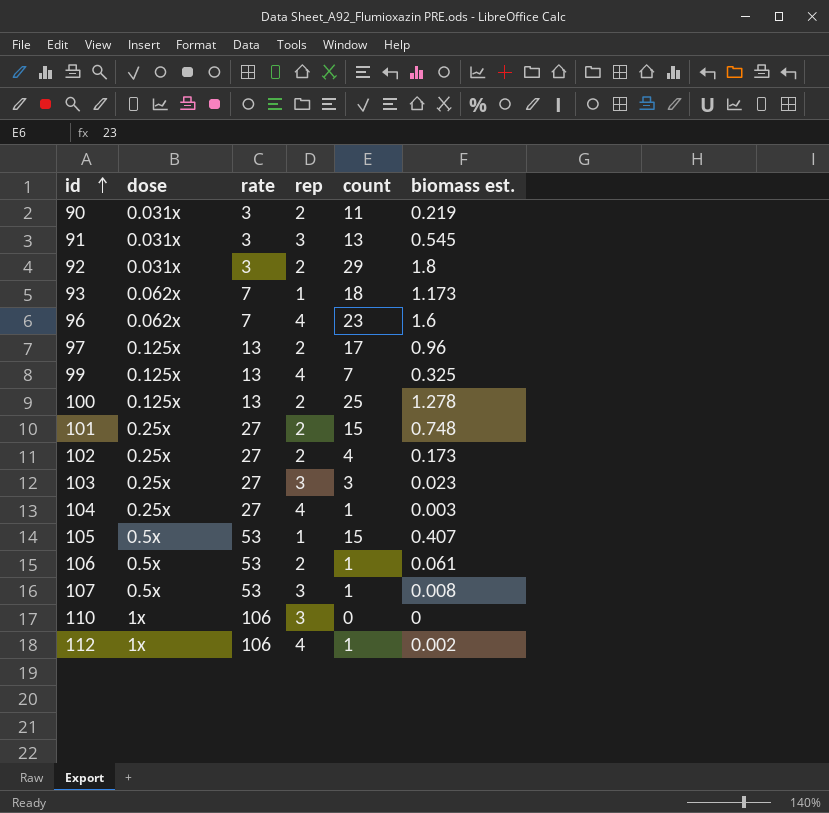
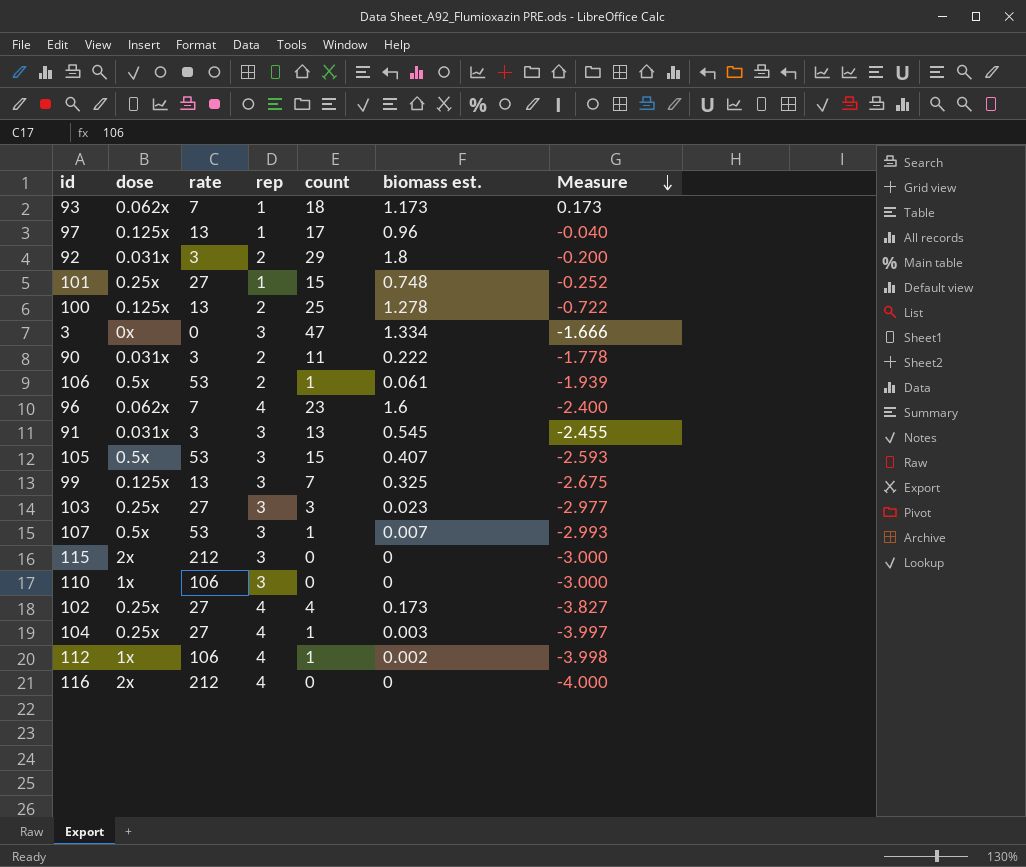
row order: id ascending -> Measure descending
column Measure | formula: none -> [biomass est.] - [rep]
97 | rep: 2 -> 1
101 | rep: 2 -> 1
row 3: none -> 0x | 0 | 3 | 47 | 1.334 | -1.666
90 | biomass est.: 0.219 -> 0.222
105 | rep: 1 -> 3
99 | rep: 4 -> 3
107 | biomass est.: 0.008 -> 0.007
row 115: none -> 2x | 212 | 3 | 0 | 0 | -3.000
102 | rep: 2 -> 4
row 116: none -> 2x | 212 | 4 | 0 | 0 | -4.000

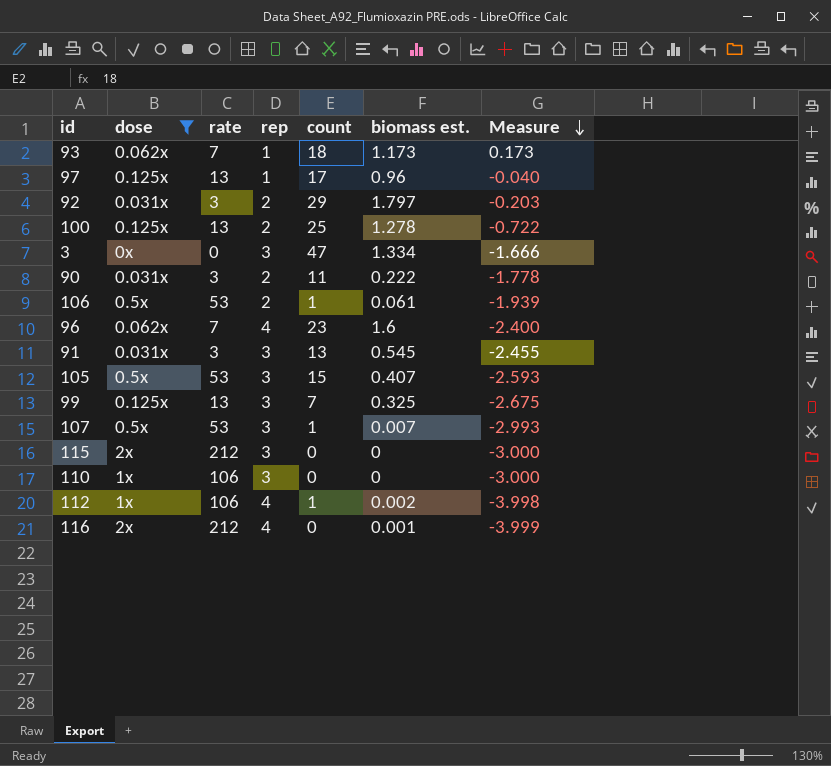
filter: none -> dose != 0.25x
92 | biomass est.: 1.8 -> 1.797
92 | Measure: -0.200 -> -0.203
116 | biomass est.: 0 -> 0.001
116 | Measure: -4.000 -> -3.999

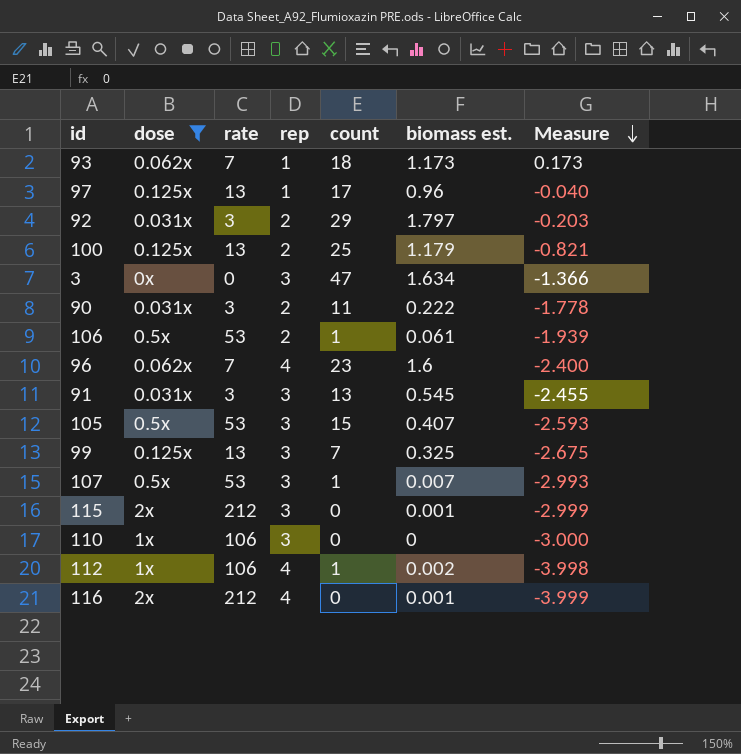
100 | biomass est.: 1.278 -> 1.179
100 | Measure: -0.722 -> -0.821
3 | biomass est.: 1.334 -> 1.634
3 | Measure: -1.666 -> -1.366
115 | biomass est.: 0 -> 0.001
115 | Measure: -3.000 -> -2.999

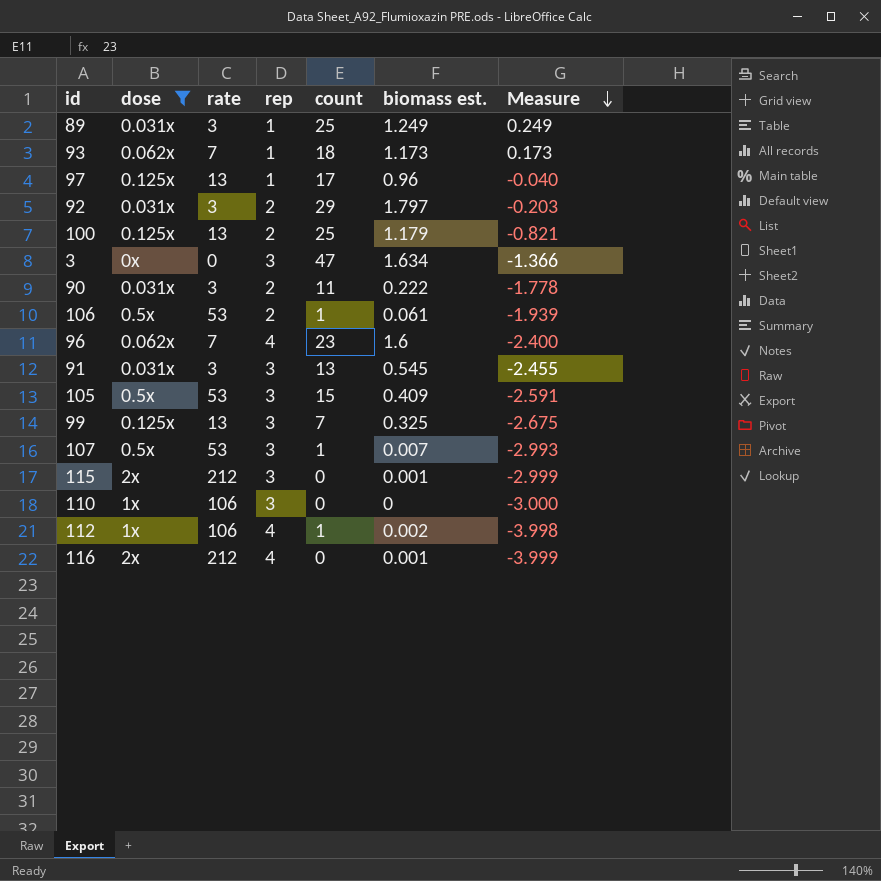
row 89: none -> 0.031x | 3 | 1 | 25 | 1.249 | 0.249
105 | biomass est.: 0.407 -> 0.409
105 | Measure: -2.593 -> -2.591

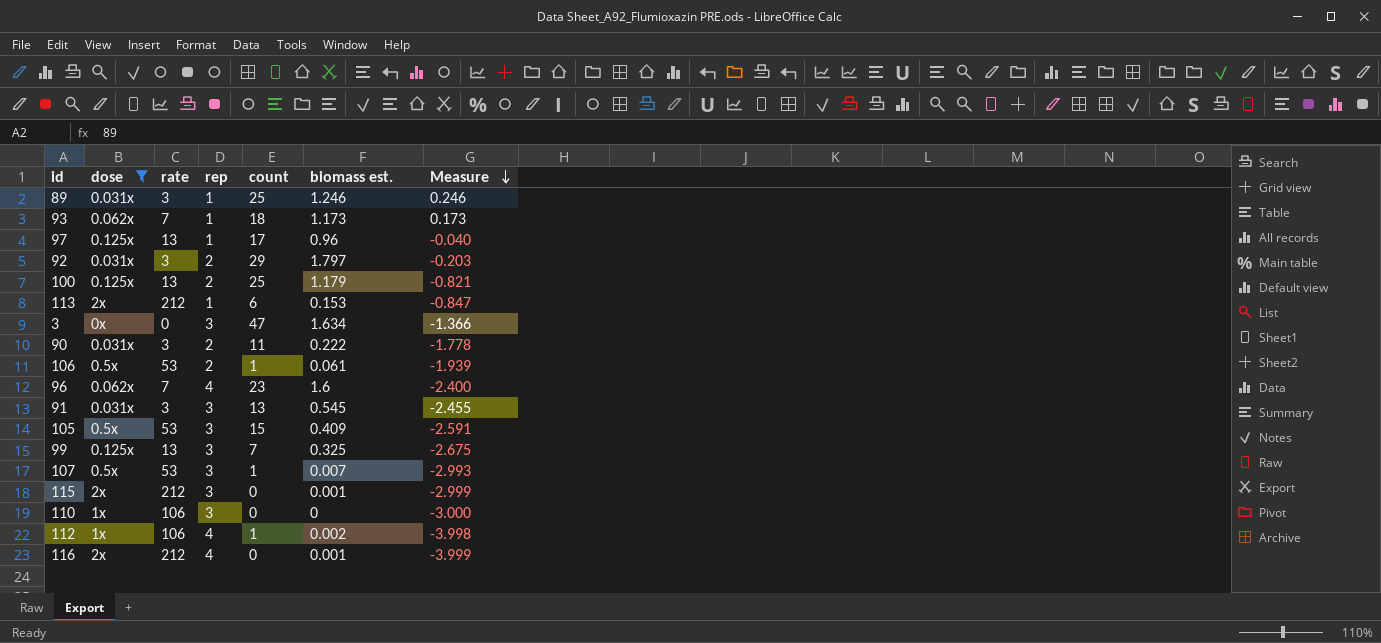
89 | biomass est.: 1.249 -> 1.246
89 | Measure: 0.249 -> 0.246
row 113: none -> 2x | 212 | 1 | 6 | 0.153 | -0.847

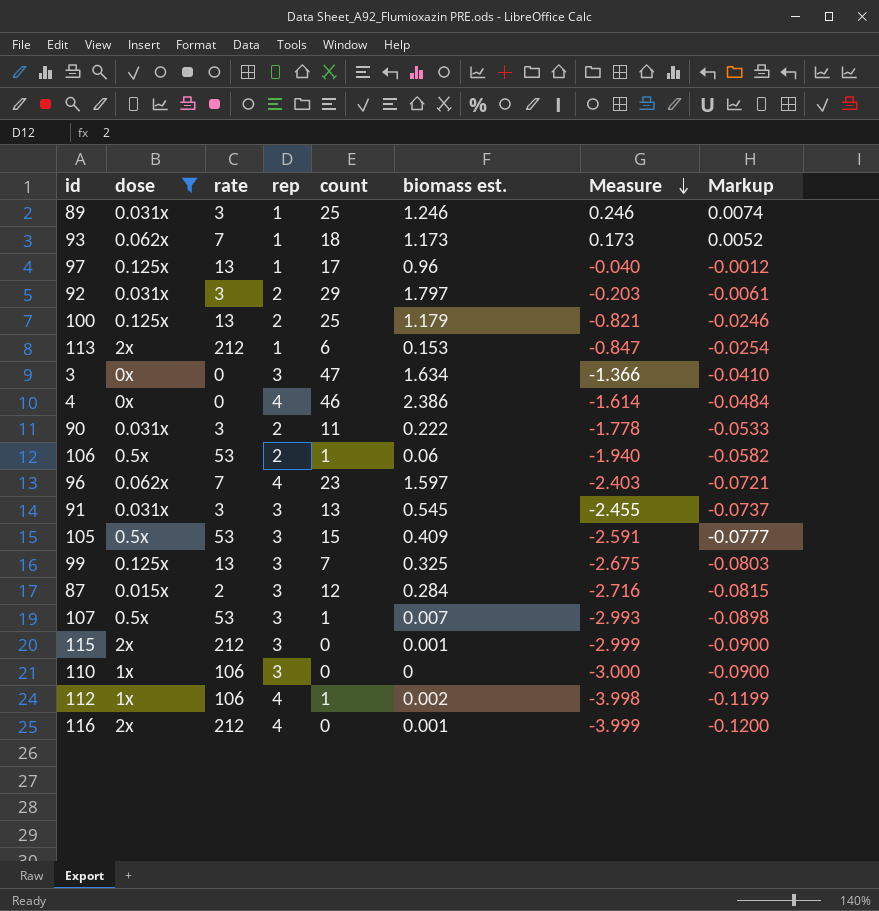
column Markup | formula: none -> [Measure] * 0.03
row 4: none -> 0x | 0 | 4 | 46 | 2.386 | -1.614 | -0.0484
106 | biomass est.: 0.061 -> 0.06
106 | Measure: -1.939 -> -1.940
96 | biomass est.: 1.6 -> 1.597
96 | Measure: -2.400 -> -2.403
row 87: none -> 0.015x | 2 | 3 | 12 | 0.284 | -2.716 | -0.0815

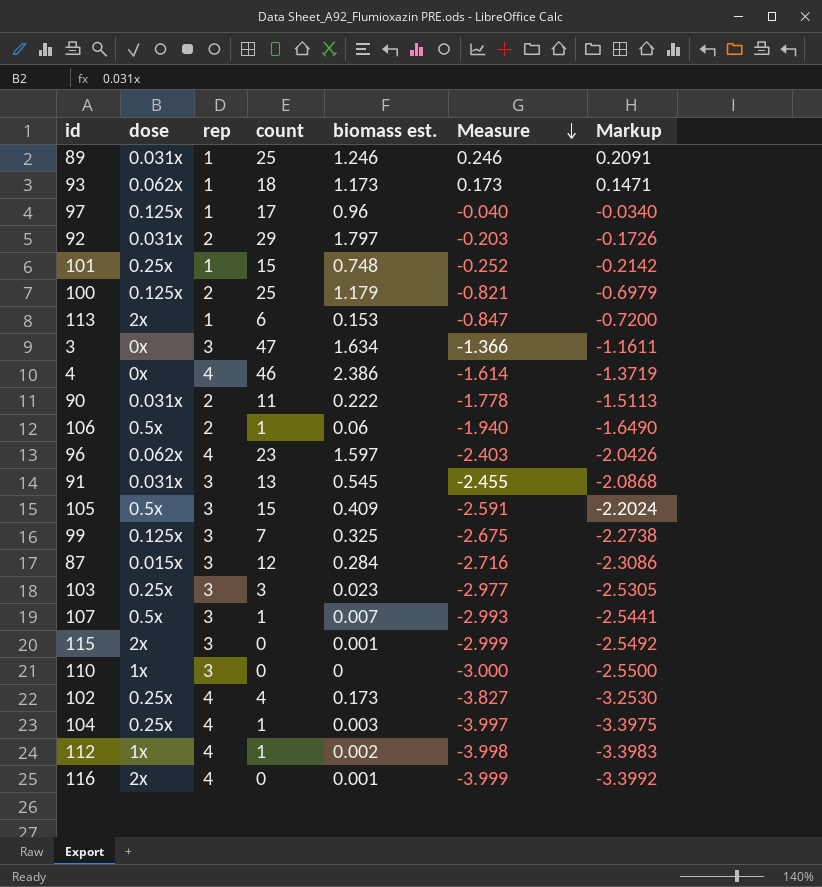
filter: dose != 0.25x -> none
column rate | position: 3 -> none
column Markup | formula: [Measure] * 0.03 -> [Measure] * 0.85

